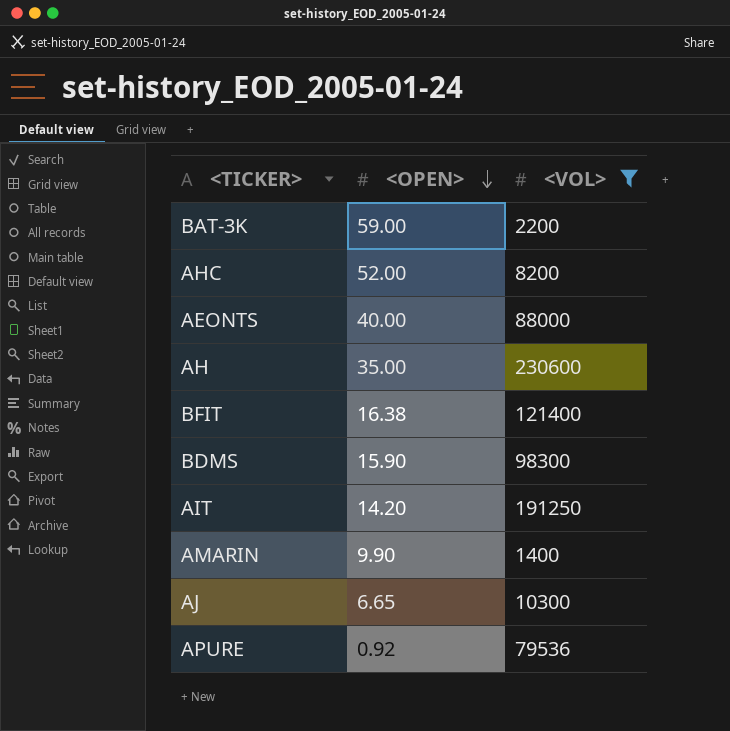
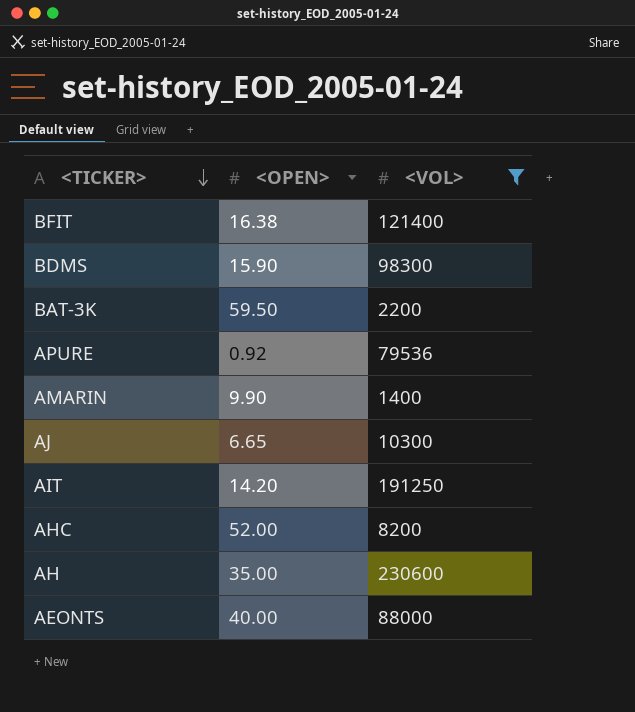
row order: <OPEN> descending -> <TICKER> descending
BAT-3K | <OPEN>: 59.00 -> 59.50

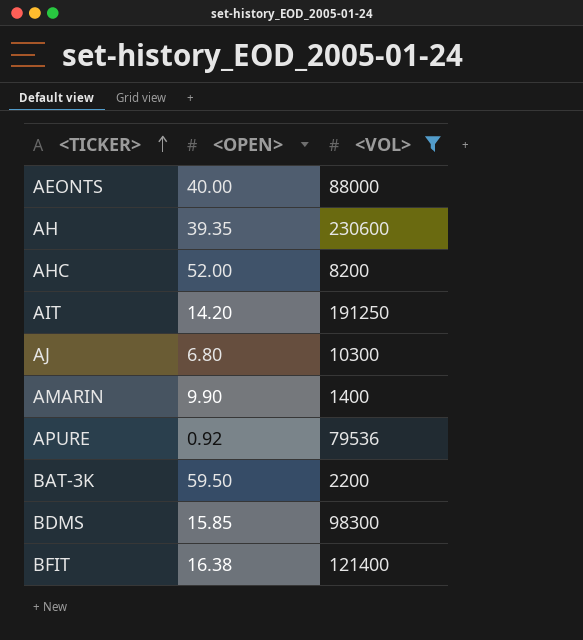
row order: <TICKER> descending -> <TICKER> ascending
AH | <OPEN>: 35.00 -> 39.35
AJ | <OPEN>: 6.65 -> 6.80
BDMS | <OPEN>: 15.90 -> 15.85

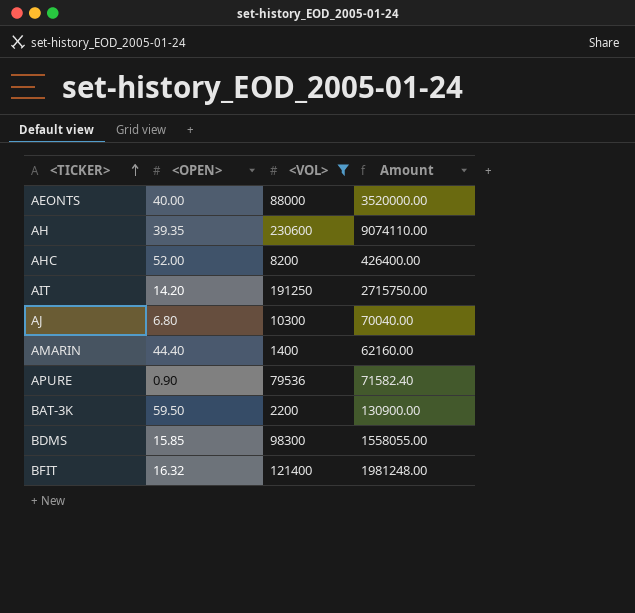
column Amount | formula: none -> [<OPEN>] * [<VOL>]
AMARIN | <OPEN>: 9.90 -> 44.40
APURE | <OPEN>: 0.92 -> 0.90
BFIT | <OPEN>: 16.38 -> 16.32

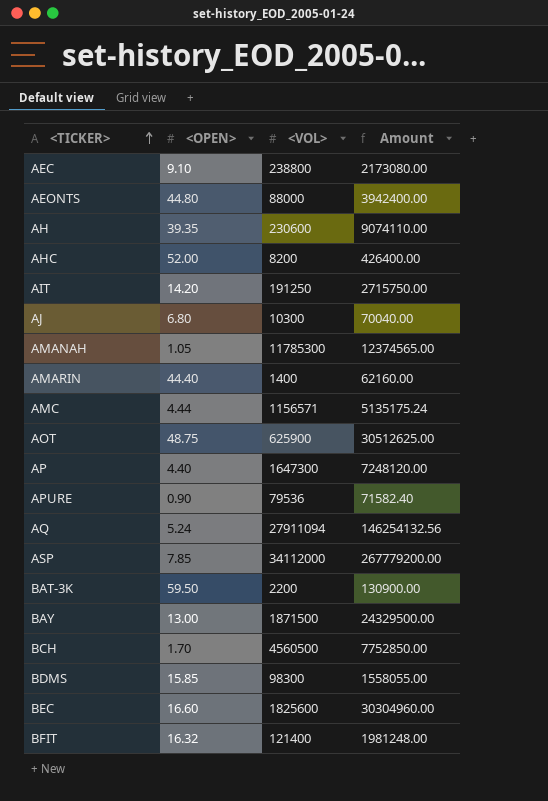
filter: <VOL> <= 230600 -> none
AEONTS | <OPEN>: 40.00 -> 44.80
AEONTS | Amount: 3520000.00 -> 3942400.00

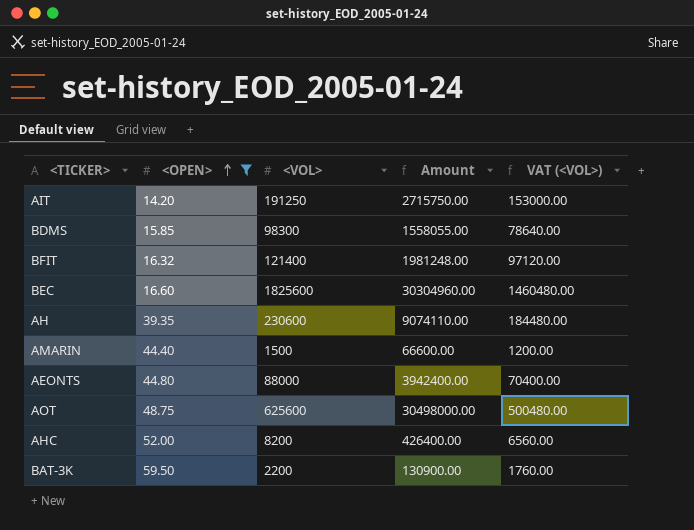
filter: none -> <OPEN> >= 14.20
row order: <TICKER> ascending -> <OPEN> ascending
column VAT (<VOL>) | formula: none -> [<VOL>] * 0.8
AMARIN | <VOL>: 1400 -> 1500
AMARIN | Amount: 62160.00 -> 66600.00
AOT | <VOL>: 625900 -> 625600
AOT | Amount: 30512625.00 -> 30498000.00

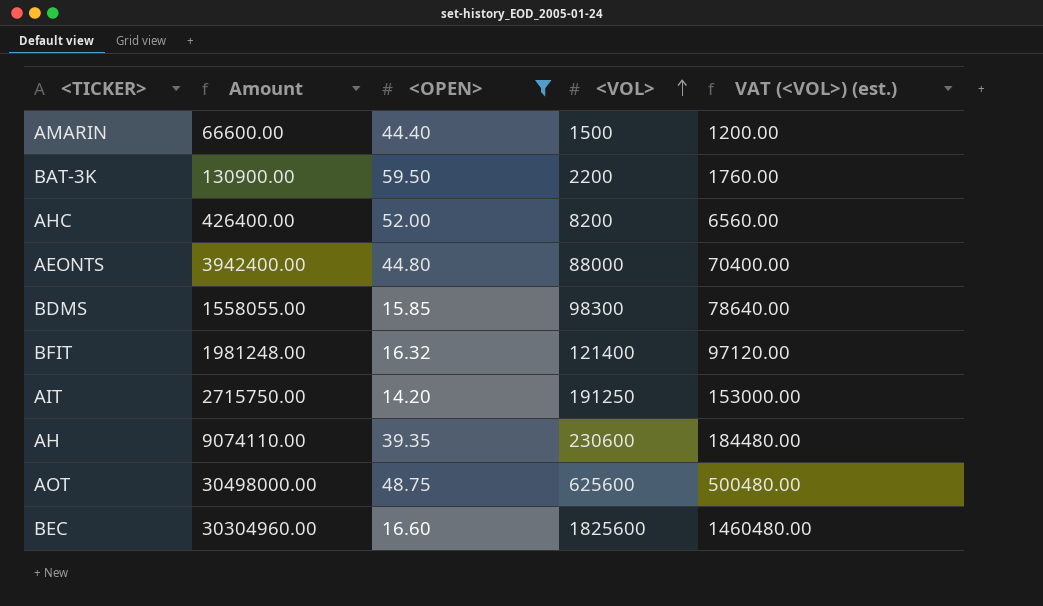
row order: <OPEN> ascending -> <VOL> ascending
column Amount | position: 4 -> 2
column name: VAT (<VOL>) -> VAT (<VOL>) (est.)

